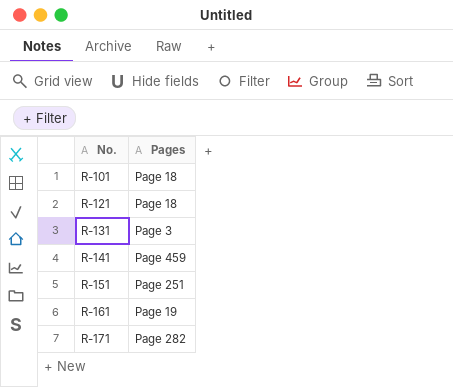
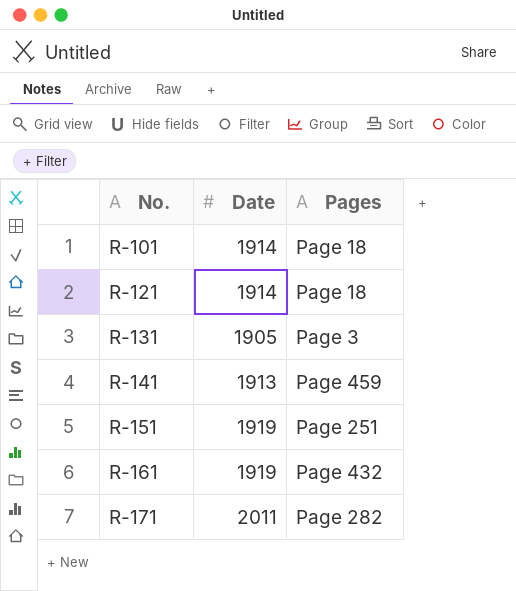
column Date | position: none -> 2
R-161 | Pages: Page 19 -> Page 432

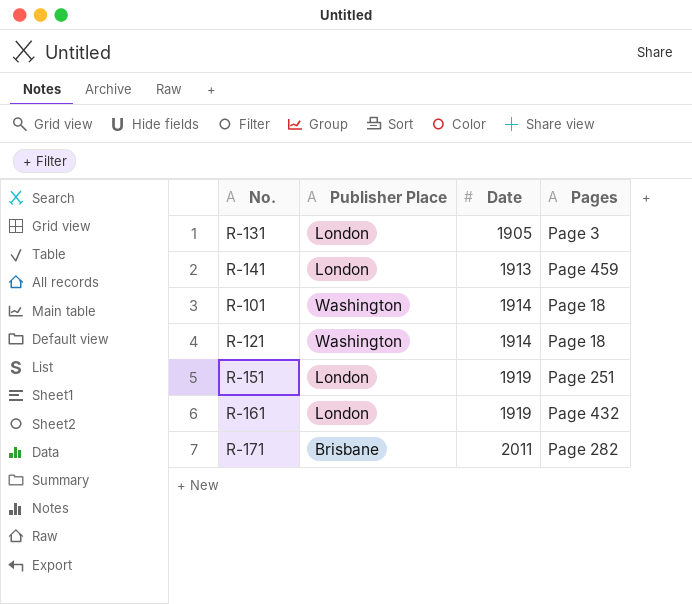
row order: No. ascending -> Date ascending
column Publisher Place | position: none -> 2

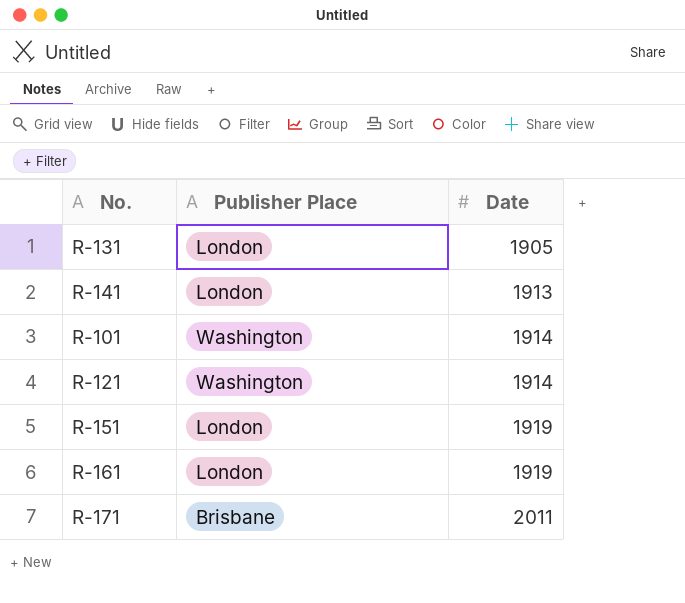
column Pages | position: 4 -> none

